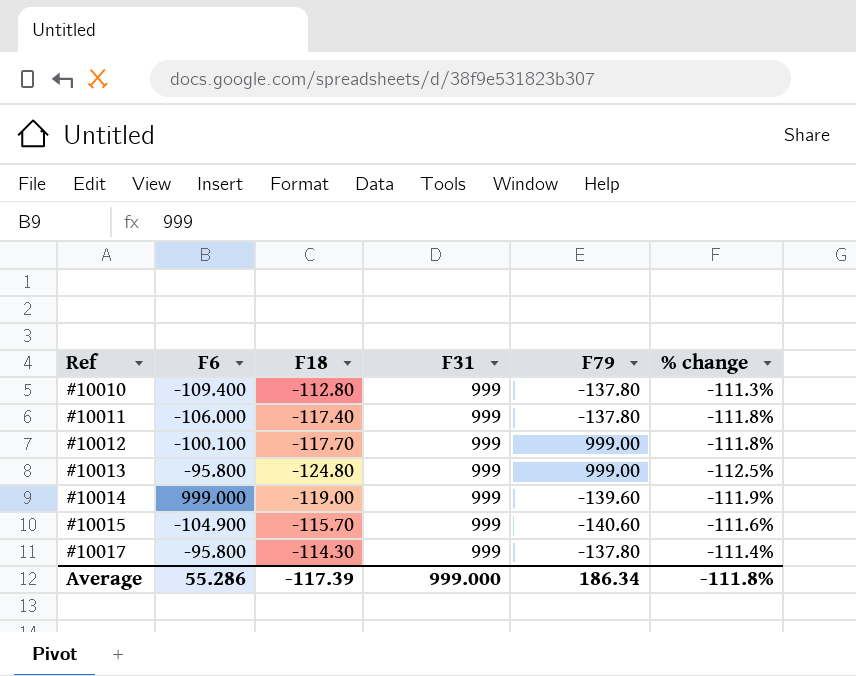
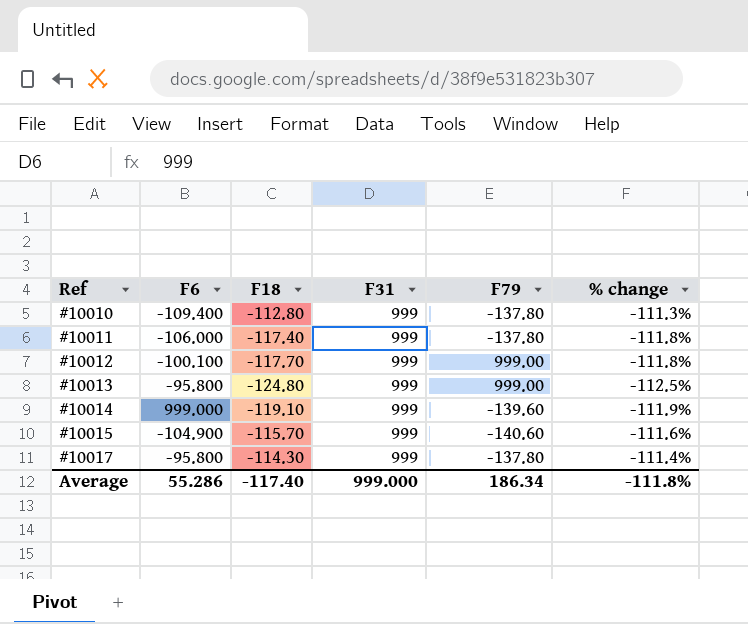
#10014 | F18: -119.00 -> -119.10
Average | F18: -117.39 -> -117.40

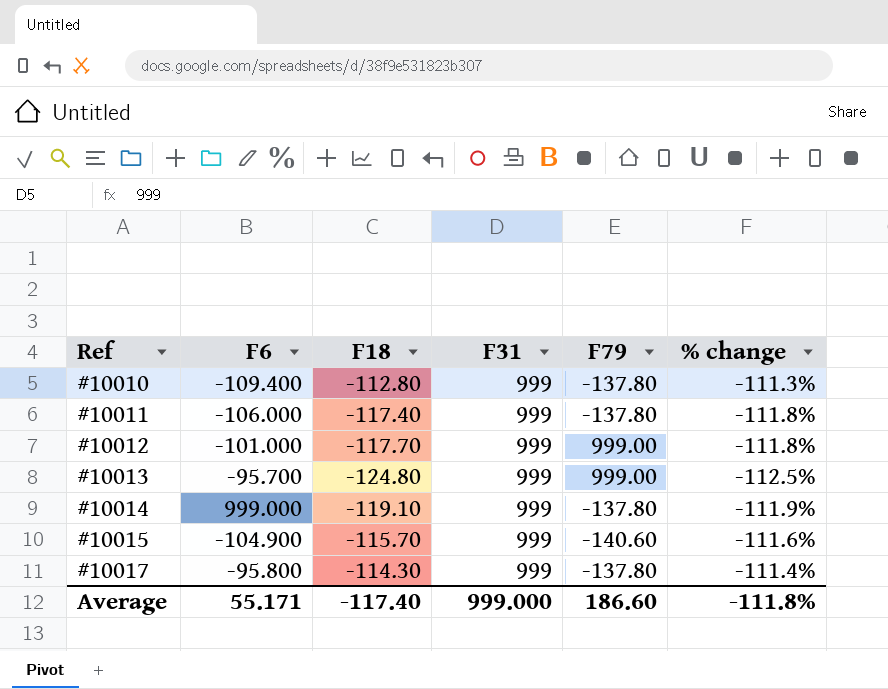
#10012 | F6: -100.100 -> -101.000
#10013 | F6: -95.800 -> -95.700
#10014 | F79: -139.60 -> -137.80
Average | F6: 55.286 -> 55.171
Average | F79: 186.34 -> 186.60

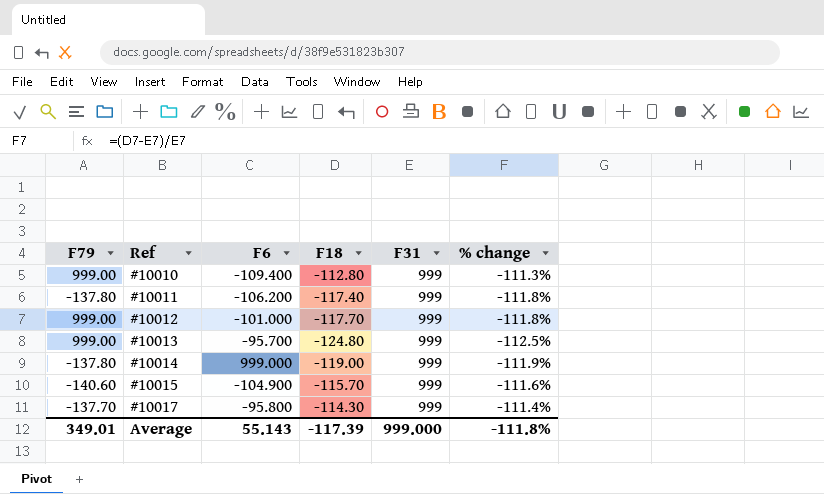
column F79 | position: 5 -> 1
#10010 | F79: -137.80 -> 999.00
#10011 | F6: -106.000 -> -106.200
#10014 | F18: -119.10 -> -119.00
#10017 | F79: -137.80 -> -137.70
Average | F79: 186.60 -> 349.01
Average | F6: 55.171 -> 55.143
Average | F18: -117.40 -> -117.39

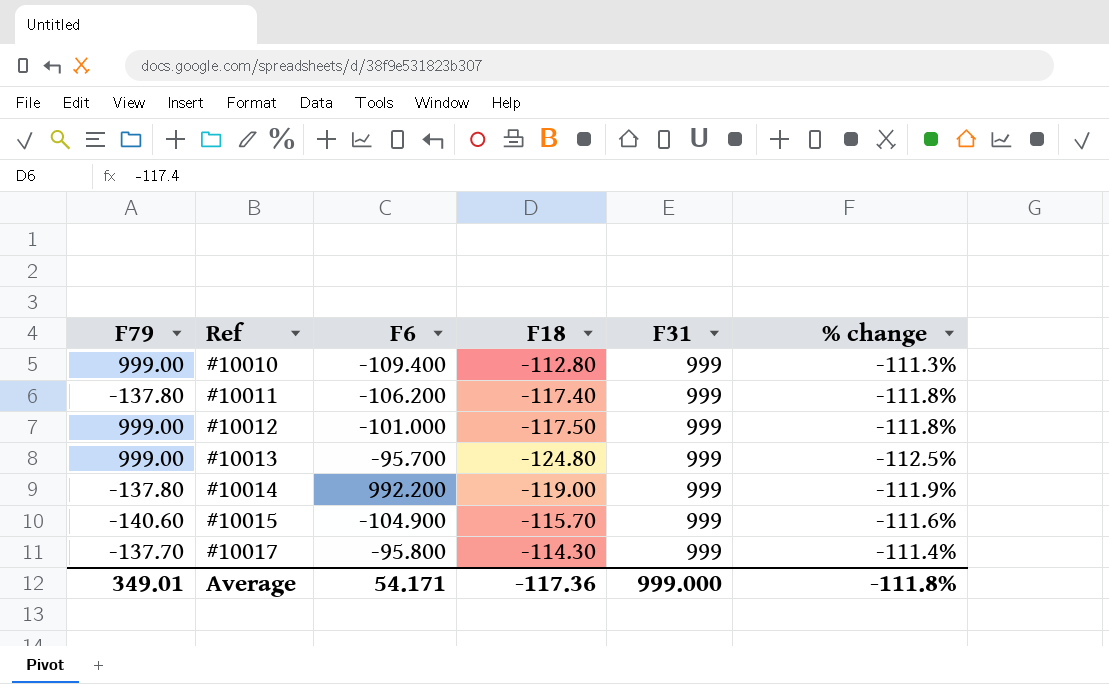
#10012 | F18: -117.70 -> -117.50
#10014 | F6: 999.000 -> 992.200
Average | F6: 55.143 -> 54.171
Average | F18: -117.39 -> -117.36

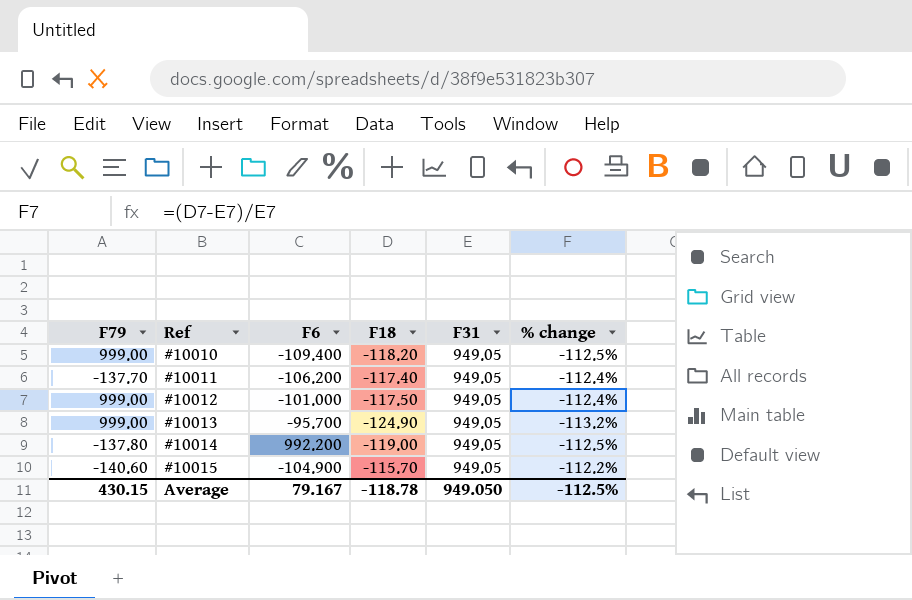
row #10017: -137.70 | -95.800 | -114.30 | 999 | -111.4% -> none
#10010 | F18: -112.80 -> -118.20
#10010 | F31: 999 -> 949.05
#10010 | % change: -111.3% -> -112.5%
#10011 | F79: -137.80 -> -137.70
#10011 | F31: 999 -> 949.05
#10011 | % change: -111.8% -> -112.4%
#10012 | F31: 999 -> 949.05
#10012 | % change: -111.8% -> -112.4%
#10013 | F18: -124.80 -> -124.90
#10013 | F31: 999 -> 949.05
#10013 | % change: -112.5% -> -113.2%
#10014 | F31: 999 -> 949.05
#10014 | % change: -111.9% -> -112.5%
#10015 | F31: 999 -> 949.05
#10015 | % change: -111.6% -> -112.2%
Average | F79: 349.01 -> 430.15
Average | F6: 54.171 -> 79.167
Average | F18: -117.36 -> -118.78
Average | F31: 999.000 -> 949.050
Average | % change: -111.8% -> -112.5%

